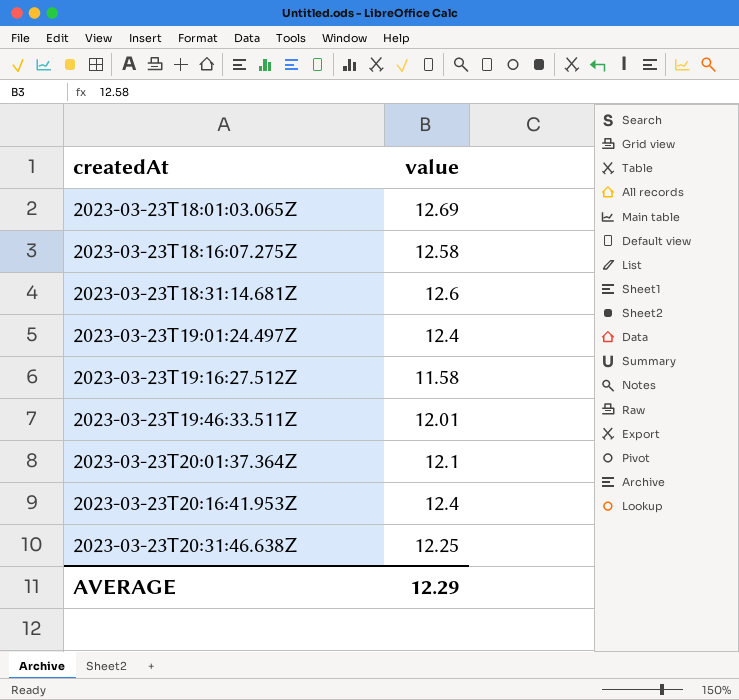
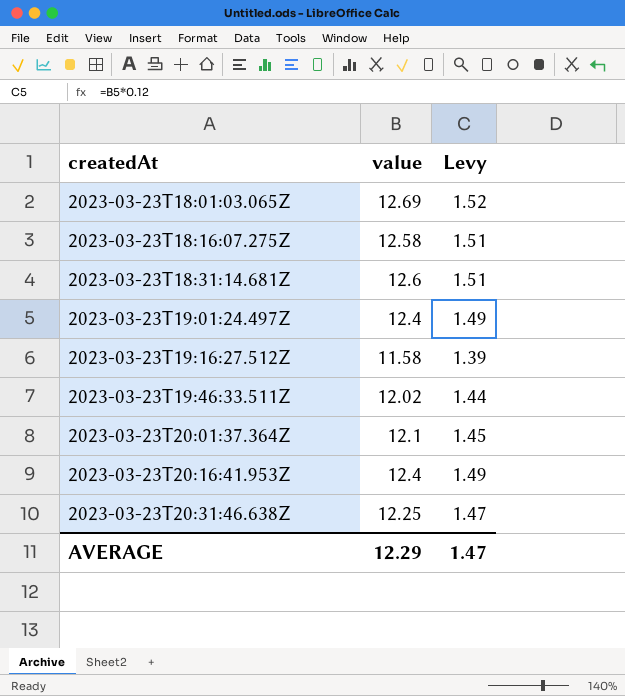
column Levy | formula: none -> [value] * 0.12
2023-03-23T19:46:33.511Z | value: 12.01 -> 12.02

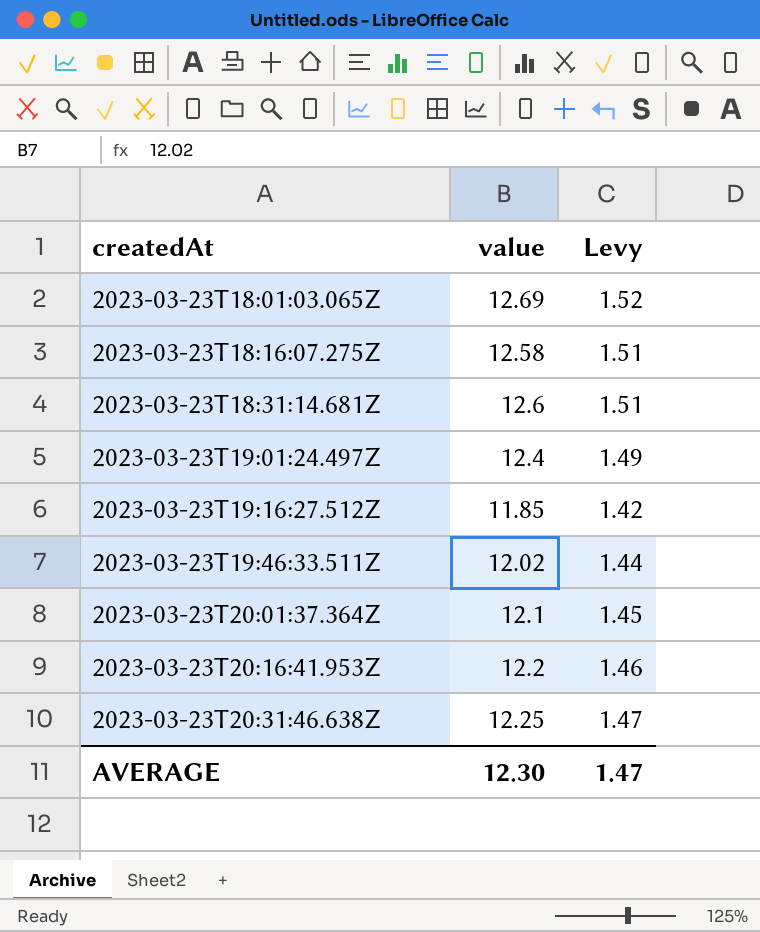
2023-03-23T19:16:27.512Z | value: 11.58 -> 11.85
2023-03-23T19:16:27.512Z | Levy: 1.39 -> 1.42
2023-03-23T20:16:41.953Z | value: 12.4 -> 12.2
2023-03-23T20:16:41.953Z | Levy: 1.49 -> 1.46
AVERAGE | value: 12.29 -> 12.30

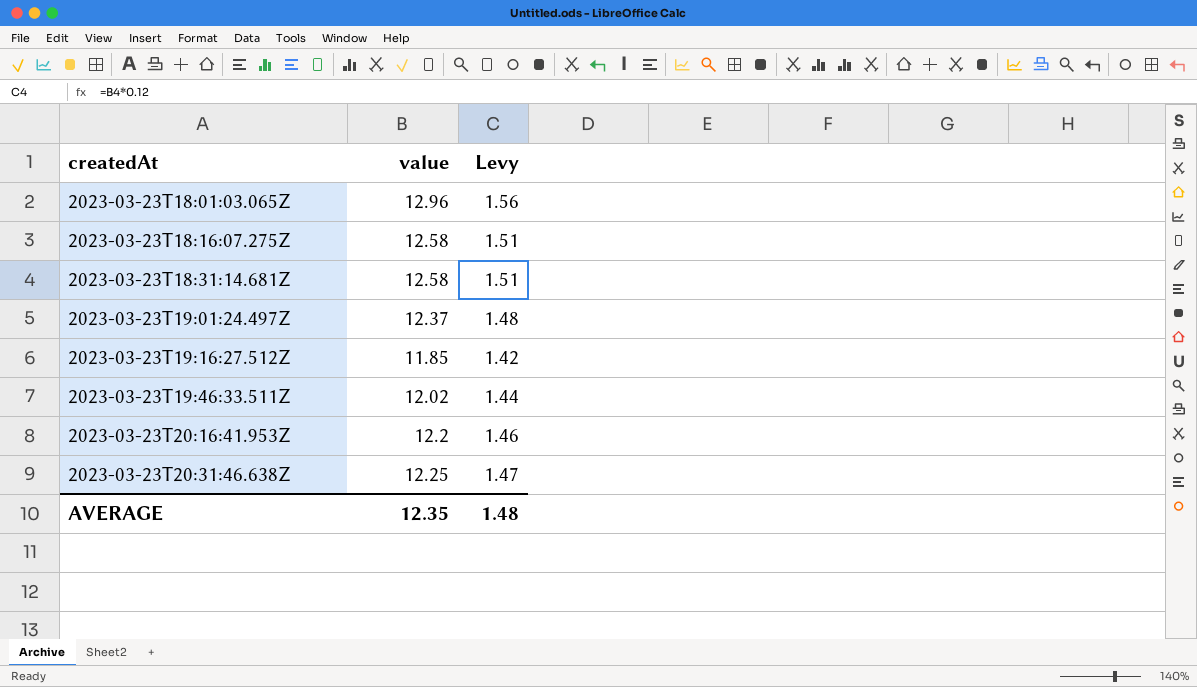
row 2023-03-23T20:01:37.364Z: 12.1 | 1.45 -> none
2023-03-23T18:01:03.065Z | value: 12.69 -> 12.96
2023-03-23T18:01:03.065Z | Levy: 1.52 -> 1.56
2023-03-23T18:31:14.681Z | value: 12.6 -> 12.58
2023-03-23T19:01:24.497Z | value: 12.4 -> 12.37
2023-03-23T19:01:24.497Z | Levy: 1.49 -> 1.48
AVERAGE | value: 12.30 -> 12.35
AVERAGE | Levy: 1.47 -> 1.48

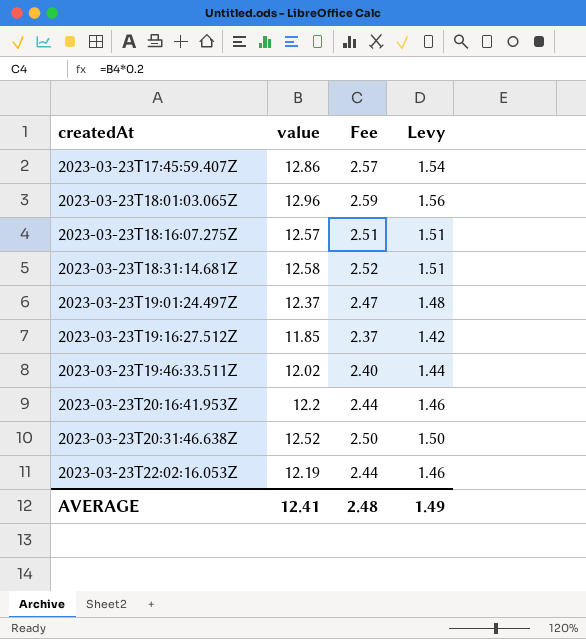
column Fee | formula: none -> [value] * 0.2
row 2023-03-23T17:45:59.407Z: none -> 12.86 | 2.57 | 1.54
2023-03-23T18:16:07.275Z | value: 12.58 -> 12.57
2023-03-23T20:31:46.638Z | value: 12.25 -> 12.52
2023-03-23T20:31:46.638Z | Levy: 1.47 -> 1.50
row 2023-03-23T22:02:16.053Z: none -> 12.19 | 2.44 | 1.46
AVERAGE | value: 12.35 -> 12.41
AVERAGE | Levy: 1.48 -> 1.49

